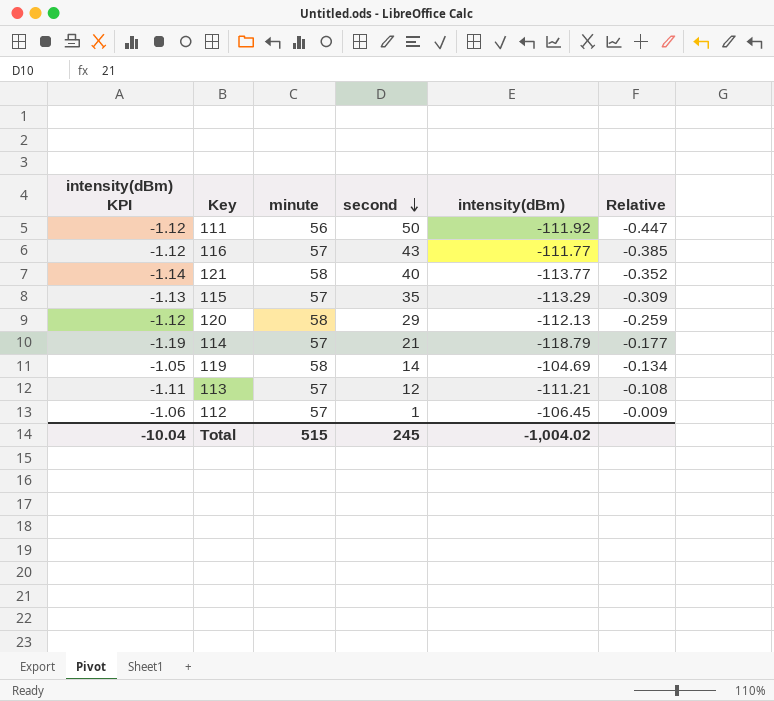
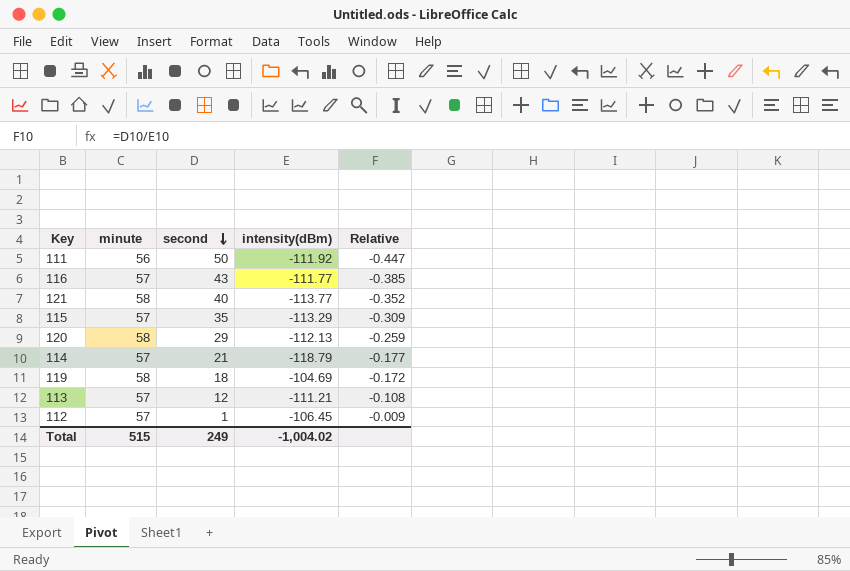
column intensity(dBm) KPI | formula: [intensity(dBm)] * 0.01 -> none
119 | second: 14 -> 18
119 | Relative: -0.134 -> -0.172
Total | second: 245 -> 249

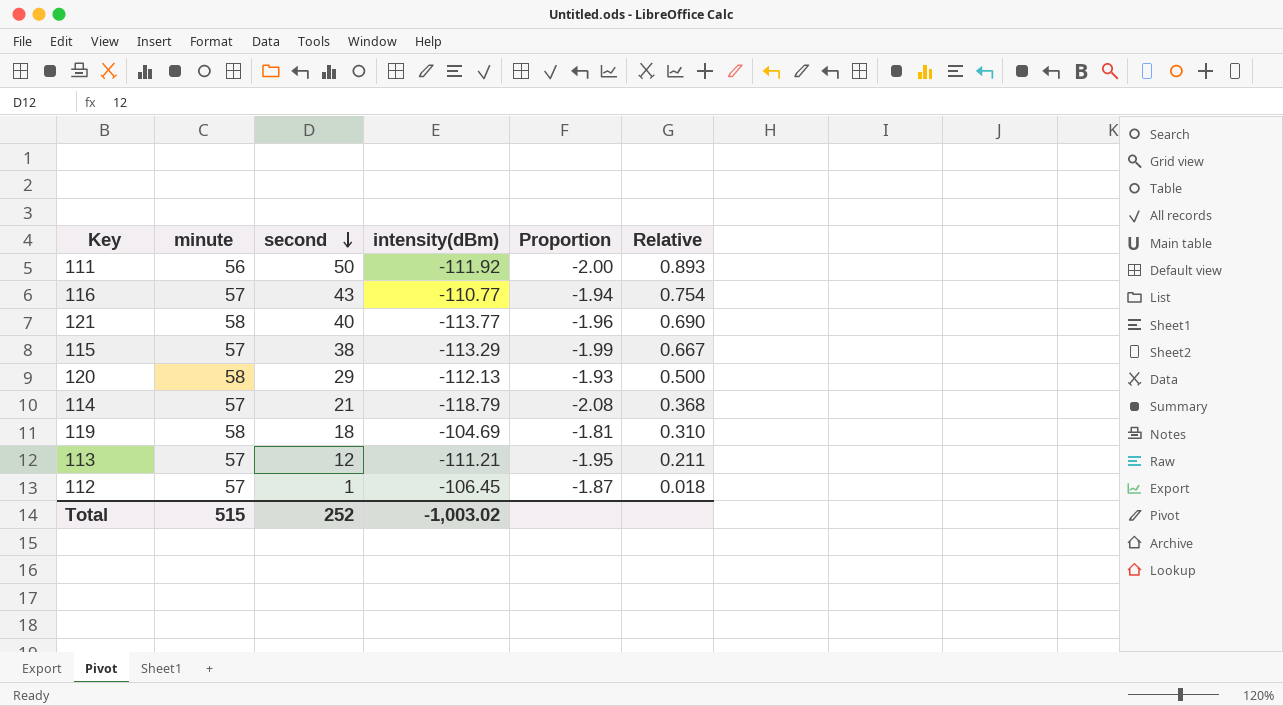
column Proportion | formula: none -> [intensity(dBm)] / [minute]
column Relative | formula: [second] / [intensity(dBm)] -> [second] / [minute]
116 | intensity(dBm): -111.77 -> -110.77
115 | second: 35 -> 38
Total | second: 249 -> 252
Total | intensity(dBm): -1,004.02 -> -1,003.02

